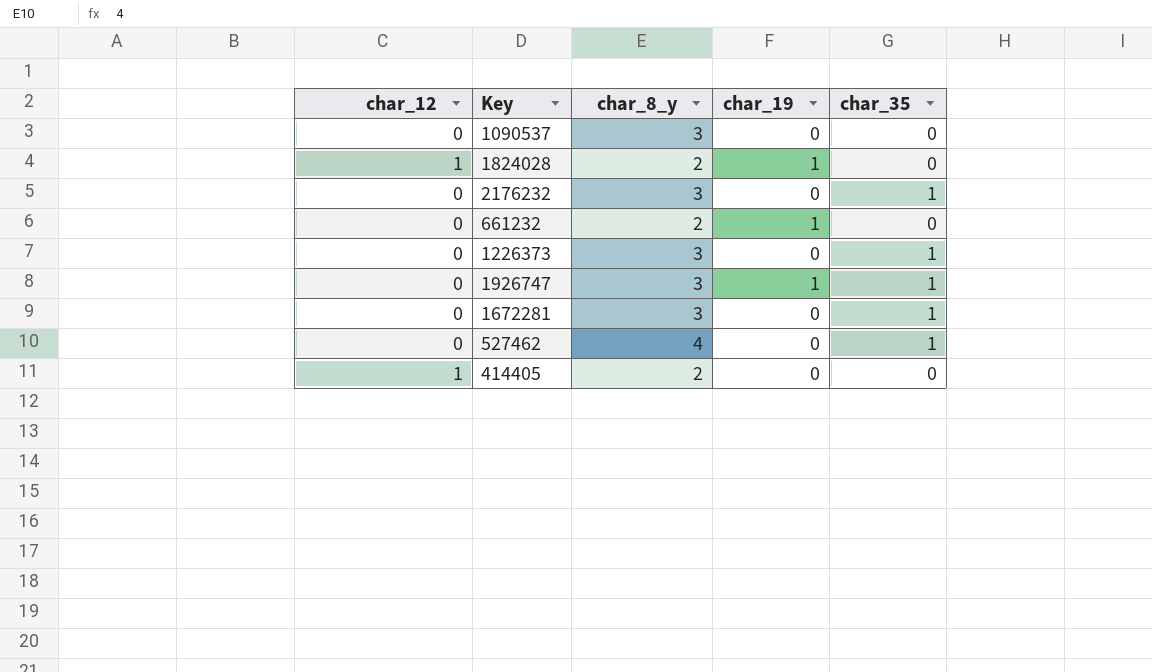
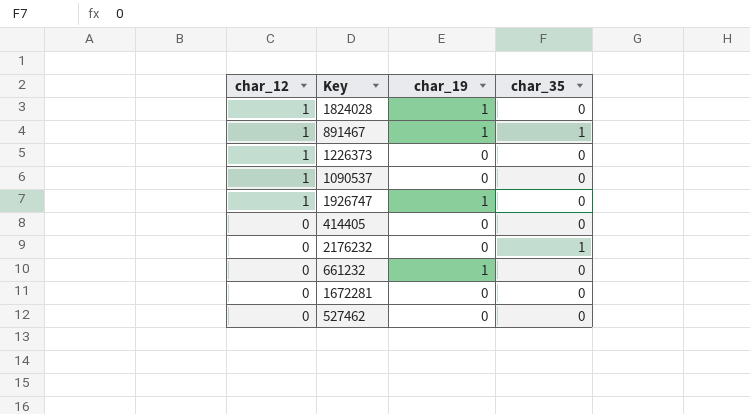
row order: none -> char_12 descending
column char_8_y | position: 3 -> none
row 891467: none -> 1 | 1 | 1
1226373 | char_12: 0 -> 1
1226373 | char_35: 1 -> 0
1090537 | char_12: 0 -> 1
1926747 | char_12: 0 -> 1
1926747 | char_35: 1 -> 0
414405 | char_12: 1 -> 0
1672281 | char_35: 1 -> 0
527462 | char_35: 1 -> 0

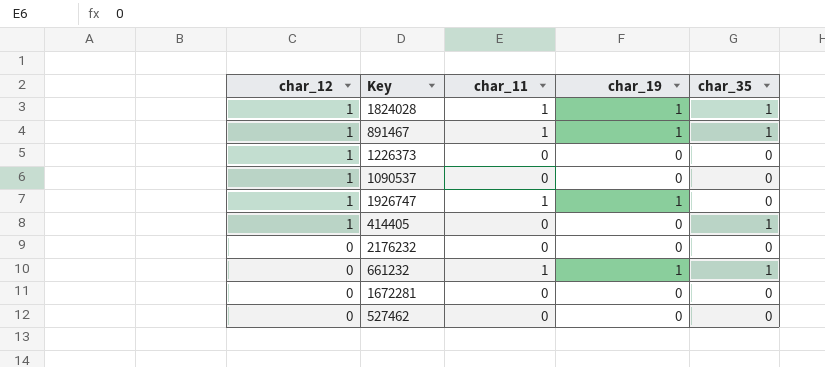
column char_11 | position: none -> 3
1824028 | char_35: 0 -> 1
414405 | char_12: 0 -> 1
414405 | char_35: 0 -> 1
2176232 | char_35: 1 -> 0
661232 | char_35: 0 -> 1

